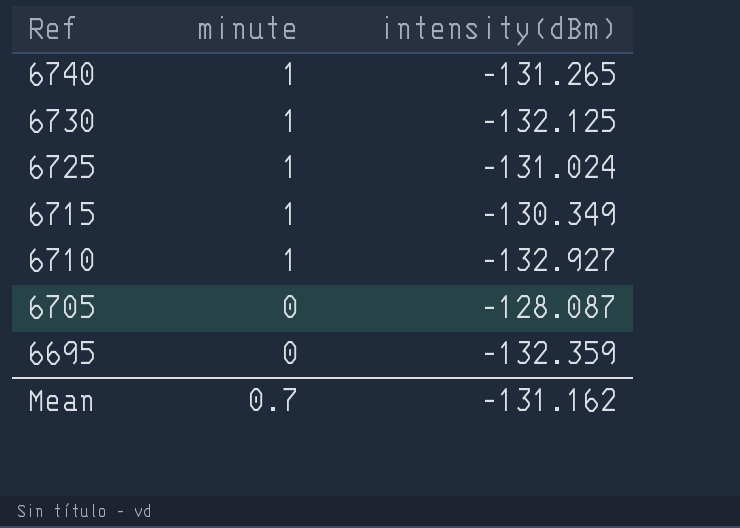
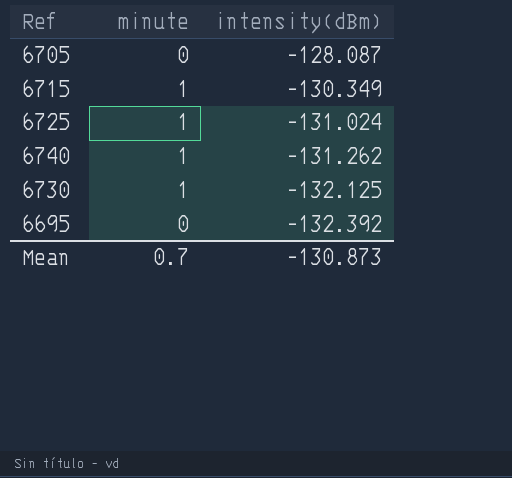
row order: Ref descending -> intensity(dBm) descending
row 6710: 1 | -132.927 -> none
6740 | intensity(dBm): -131.265 -> -131.262
6695 | intensity(dBm): -132.359 -> -132.392
Mean | intensity(dBm): -131.162 -> -130.873

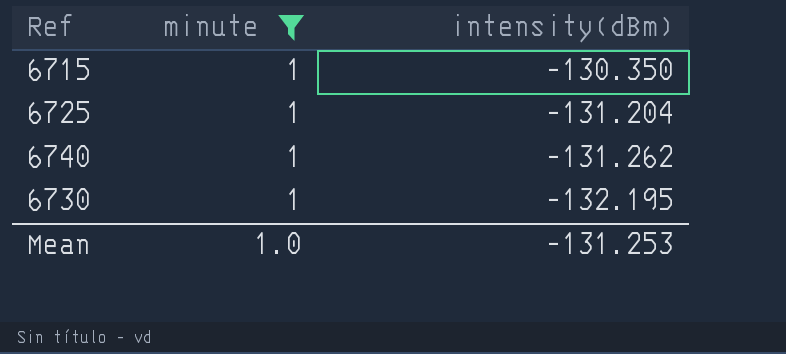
filter: none -> minute = 1
6715 | intensity(dBm): -130.349 -> -130.350
6725 | intensity(dBm): -131.024 -> -131.204
6730 | intensity(dBm): -132.125 -> -132.195
Mean | minute: 0.7 -> 1.0
Mean | intensity(dBm): -130.873 -> -131.253

